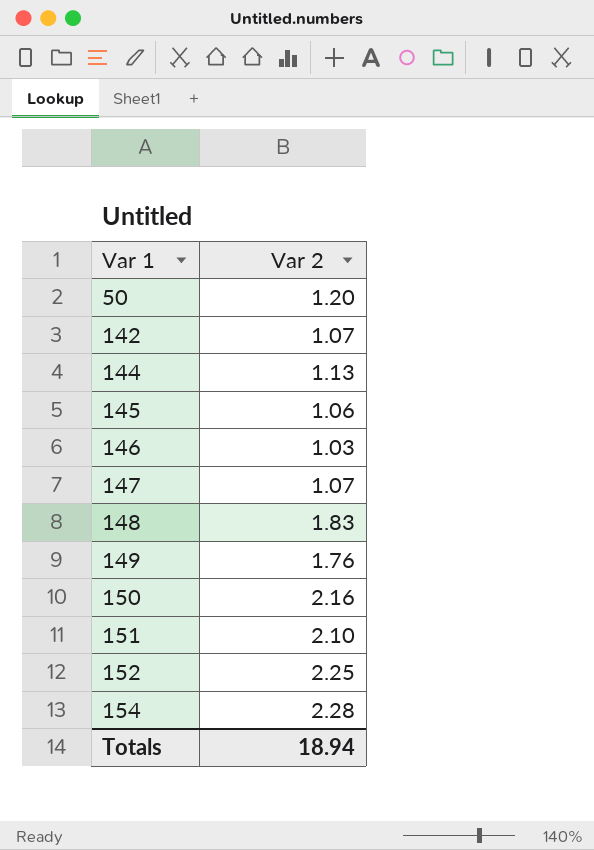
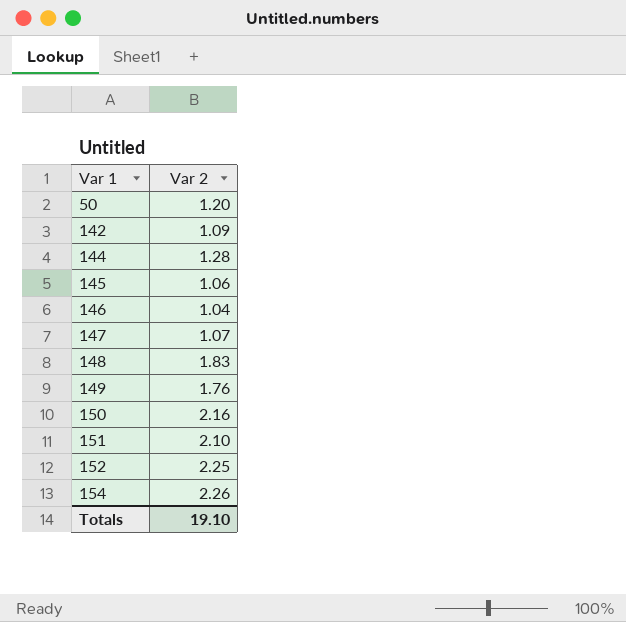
142 | Var 2: 1.07 -> 1.09
144 | Var 2: 1.13 -> 1.28
146 | Var 2: 1.03 -> 1.04
154 | Var 2: 2.28 -> 2.26
Totals | Var 2: 18.94 -> 19.10

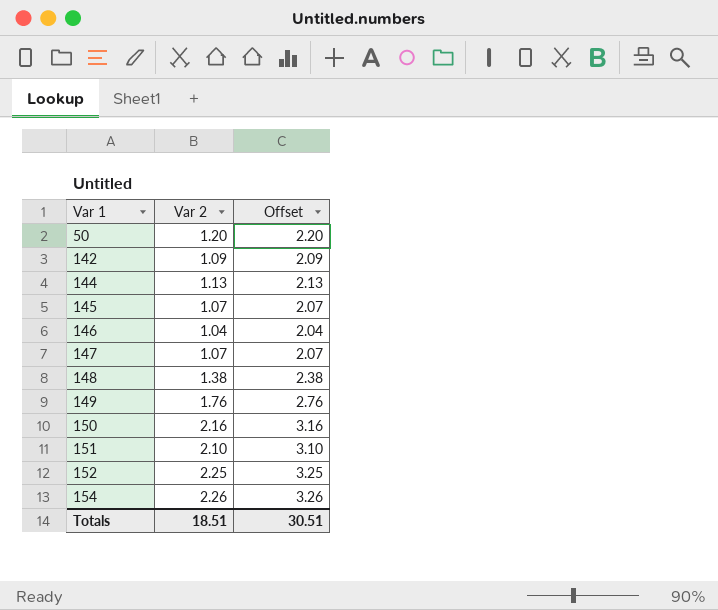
column Offset | formula: none -> [Var 2] + 1
144 | Var 2: 1.28 -> 1.13
145 | Var 2: 1.06 -> 1.07
148 | Var 2: 1.83 -> 1.38
Totals | Var 2: 19.10 -> 18.51

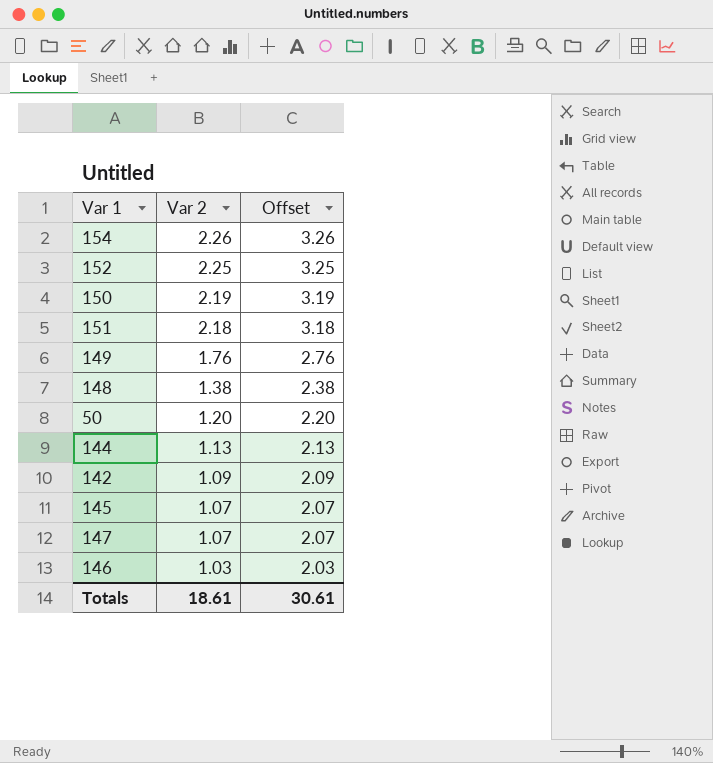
row order: Var 1 ascending -> Var 2 descending
150 | Var 2: 2.16 -> 2.19
150 | Offset: 3.16 -> 3.19
151 | Var 2: 2.10 -> 2.18
151 | Offset: 3.10 -> 3.18
146 | Var 2: 1.04 -> 1.03
146 | Offset: 2.04 -> 2.03
Totals | Var 2: 18.51 -> 18.61
Totals | Offset: 30.51 -> 30.61

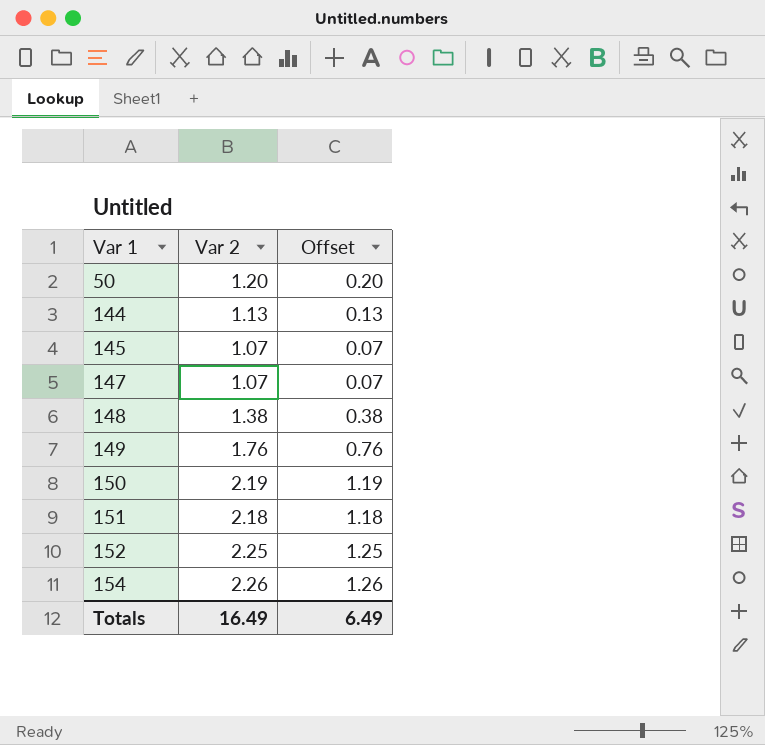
row order: Var 2 descending -> Var 1 ascending
column Offset | formula: [Var 2] + 1 -> [Var 2] - 1
row 142: 1.09 | 2.09 -> none
row 146: 1.03 | 2.03 -> none
Totals | Var 2: 18.61 -> 16.49
Totals | Offset: 30.61 -> 6.49

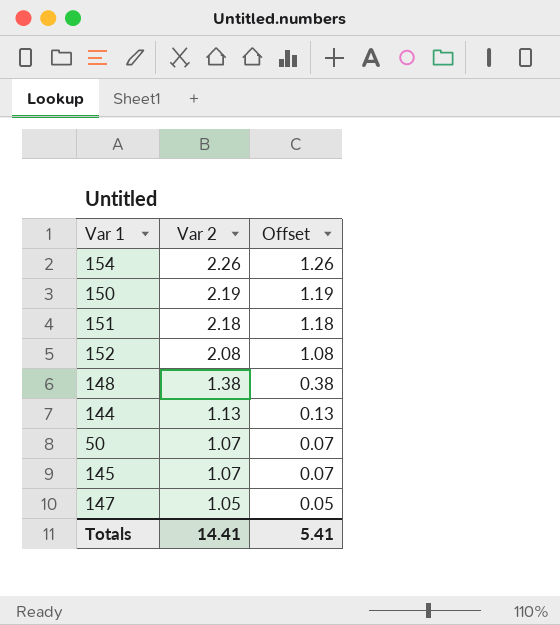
row order: Var 1 ascending -> Var 2 descending
row 149: 1.76 | 0.76 -> none
152 | Var 2: 2.25 -> 2.08
152 | Offset: 1.25 -> 1.08
50 | Var 2: 1.20 -> 1.07
50 | Offset: 0.20 -> 0.07
147 | Var 2: 1.07 -> 1.05
147 | Offset: 0.07 -> 0.05
Totals | Var 2: 16.49 -> 14.41
Totals | Offset: 6.49 -> 5.41

